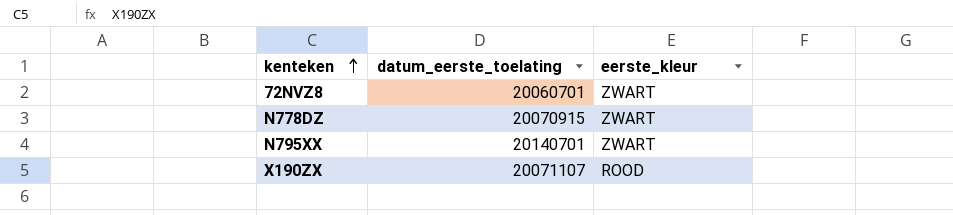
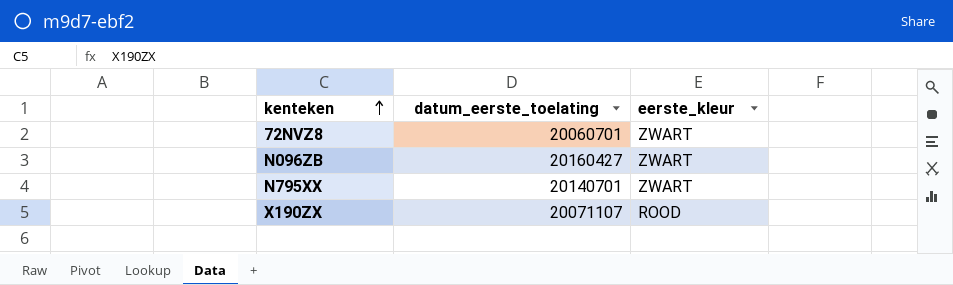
row N778DZ: 20070915 | ZWART -> none
row N096ZB: none -> 20160427 | ZWART

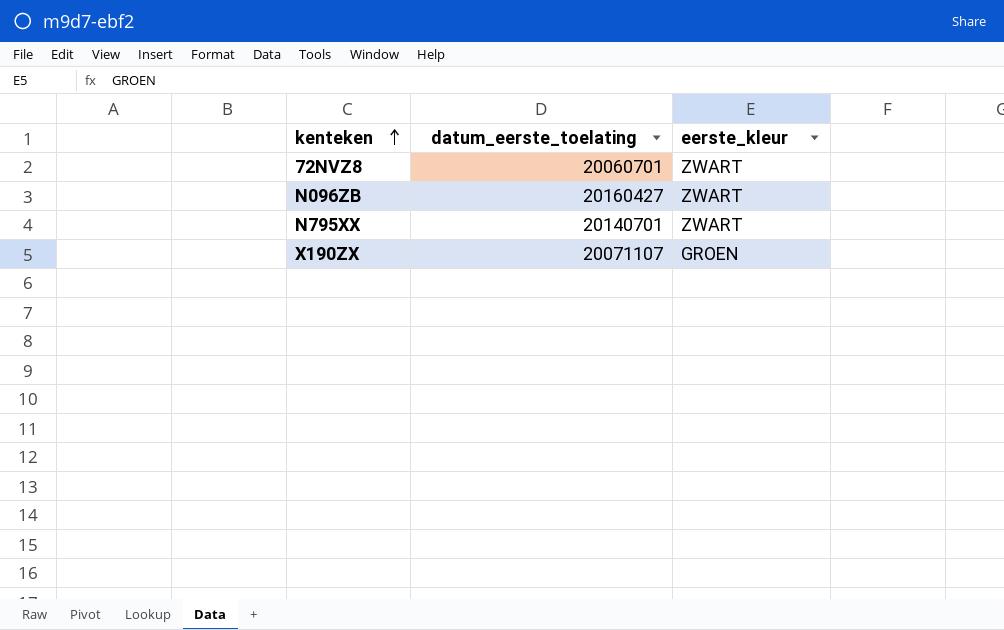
X190ZX | eerste_kleur: ROOD -> GROEN

